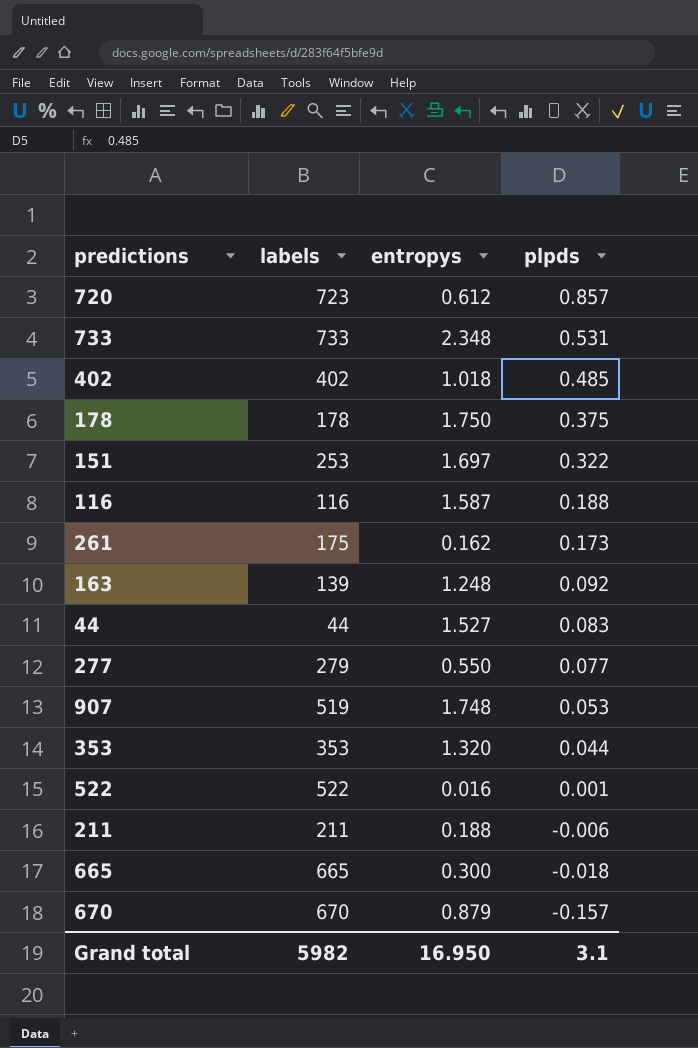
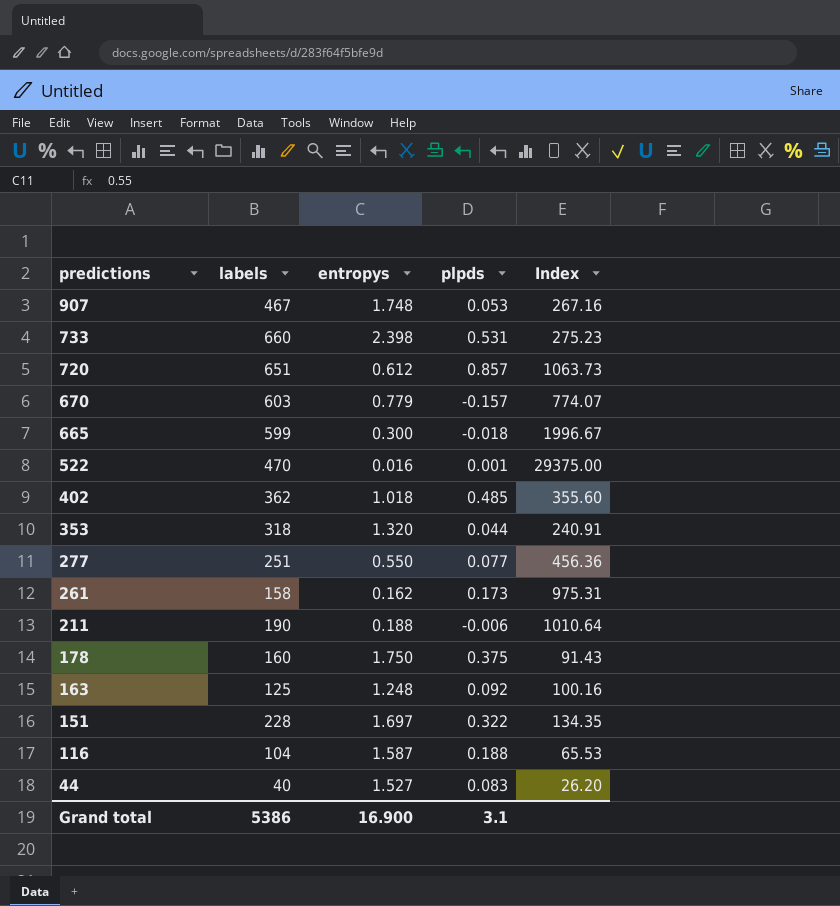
row order: plpds descending -> predictions descending
column Index | formula: none -> [labels] / [entropys]
907 | labels: 519 -> 467
733 | labels: 733 -> 660
733 | entropys: 2.348 -> 2.398
720 | labels: 723 -> 651
670 | labels: 670 -> 603
670 | entropys: 0.879 -> 0.779
665 | labels: 665 -> 599
522 | labels: 522 -> 470
402 | labels: 402 -> 362
353 | labels: 353 -> 318
277 | labels: 279 -> 251
261 | labels: 175 -> 158
211 | labels: 211 -> 190
178 | labels: 178 -> 160
163 | labels: 139 -> 125
151 | labels: 253 -> 228
116 | labels: 116 -> 104
44 | labels: 44 -> 40
Grand total | labels: 5982 -> 5386
Grand total | entropys: 16.950 -> 16.900

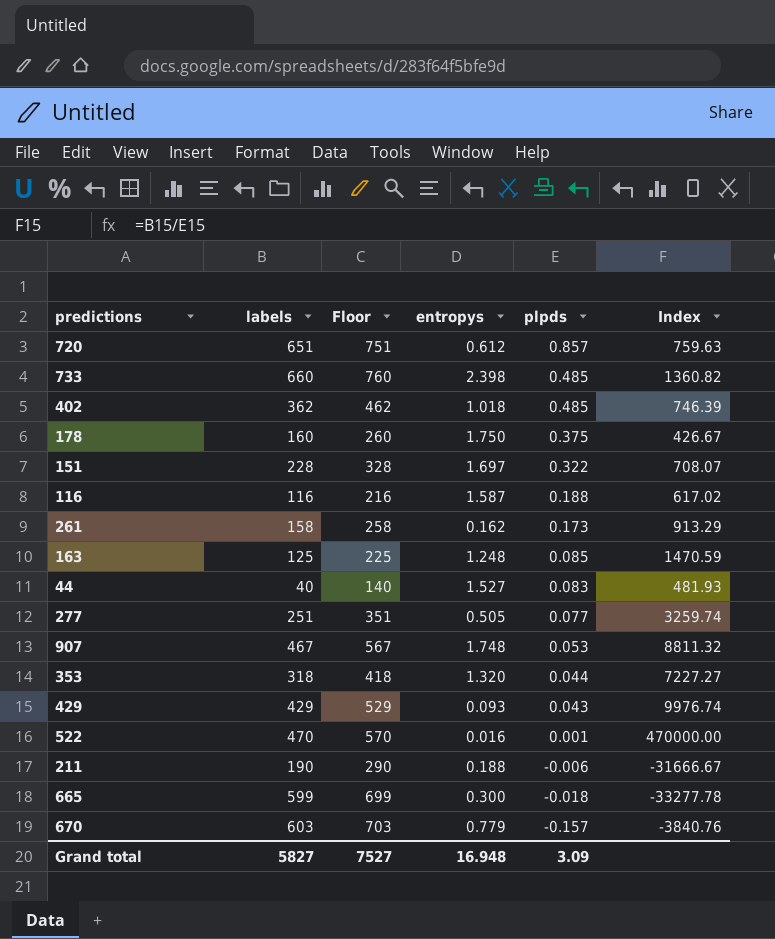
row order: predictions descending -> plpds descending
column Floor | formula: none -> [labels] + 100
column Index | formula: [labels] / [entropys] -> [labels] / [plpds]
733 | plpds: 0.531 -> 0.485
116 | labels: 104 -> 116
163 | plpds: 0.092 -> 0.085
277 | entropys: 0.550 -> 0.505
row 429: none -> 429 | 529 | 0.093 | 0.043 | 9976.74
Grand total | labels: 5386 -> 5827
Grand total | entropys: 16.900 -> 16.948
Grand total | plpds: 3.1 -> 3.09

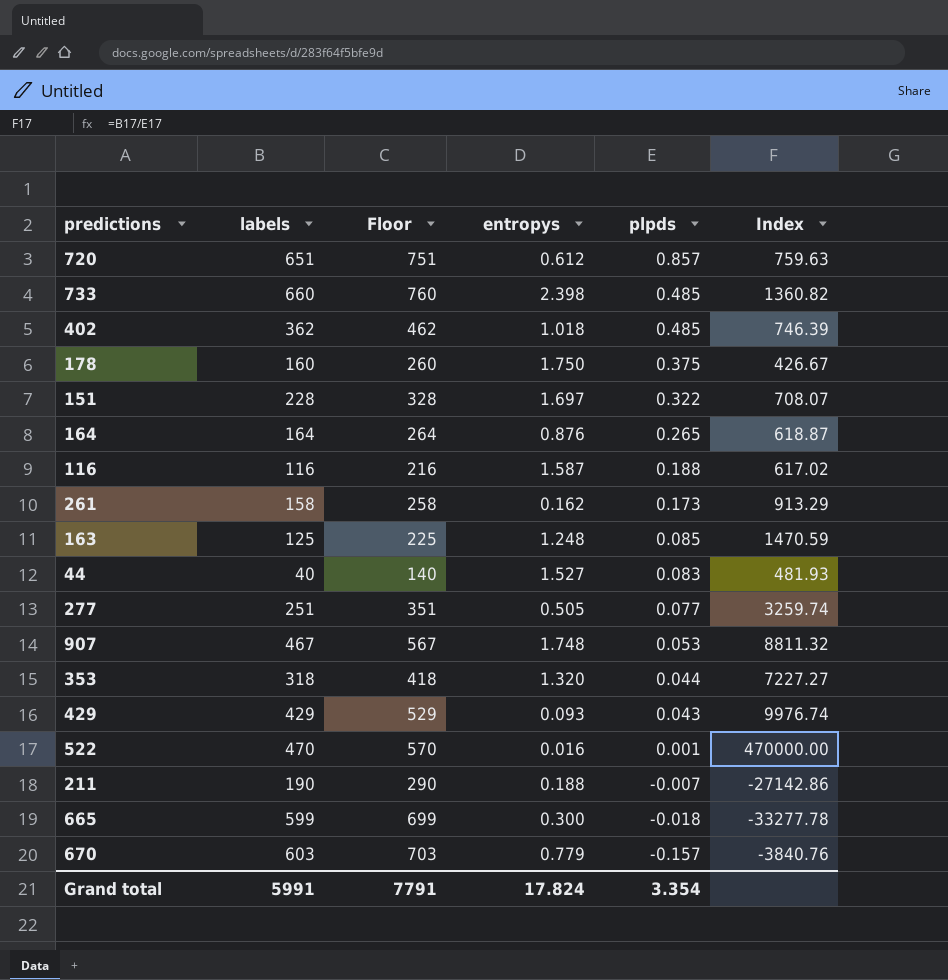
row 164: none -> 164 | 264 | 0.876 | 0.265 | 618.87
211 | plpds: -0.006 -> -0.007
211 | Index: -31666.67 -> -27142.86
Grand total | labels: 5827 -> 5991
Grand total | Floor: 7527 -> 7791
Grand total | entropys: 16.948 -> 17.824
Grand total | plpds: 3.09 -> 3.354

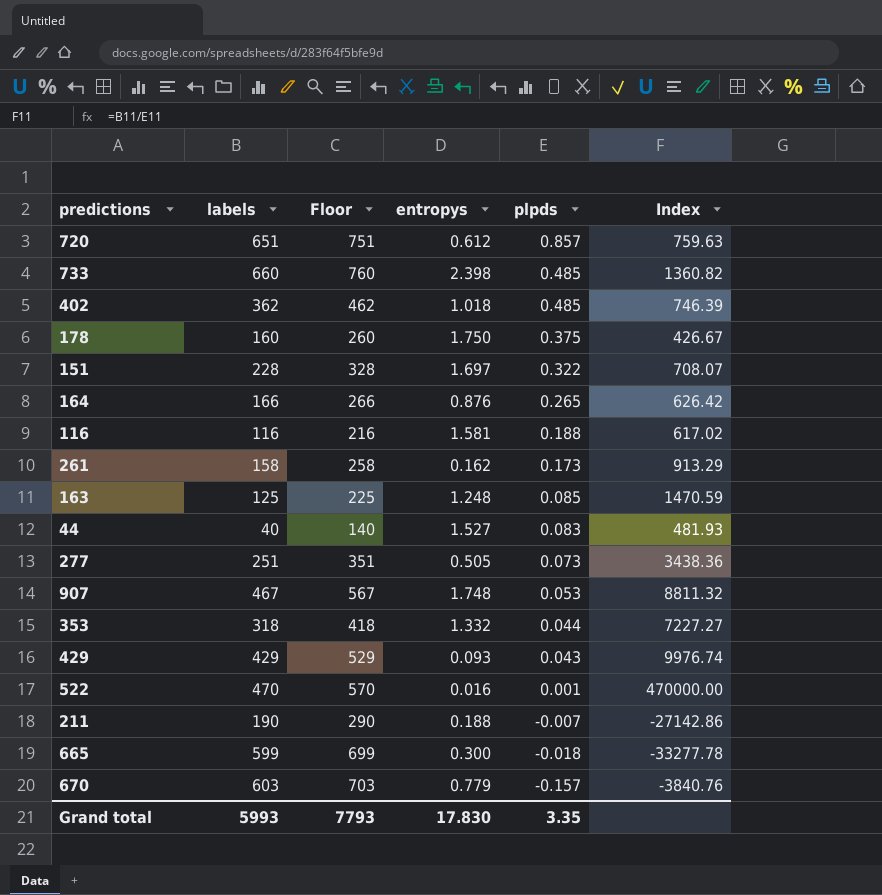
164 | labels: 164 -> 166
164 | Floor: 264 -> 266
164 | Index: 618.87 -> 626.42
116 | entropys: 1.587 -> 1.581
277 | plpds: 0.077 -> 0.073
277 | Index: 3259.74 -> 3438.36
353 | entropys: 1.320 -> 1.332
Grand total | labels: 5991 -> 5993
Grand total | Floor: 7791 -> 7793
Grand total | entropys: 17.824 -> 17.830
Grand total | plpds: 3.354 -> 3.35

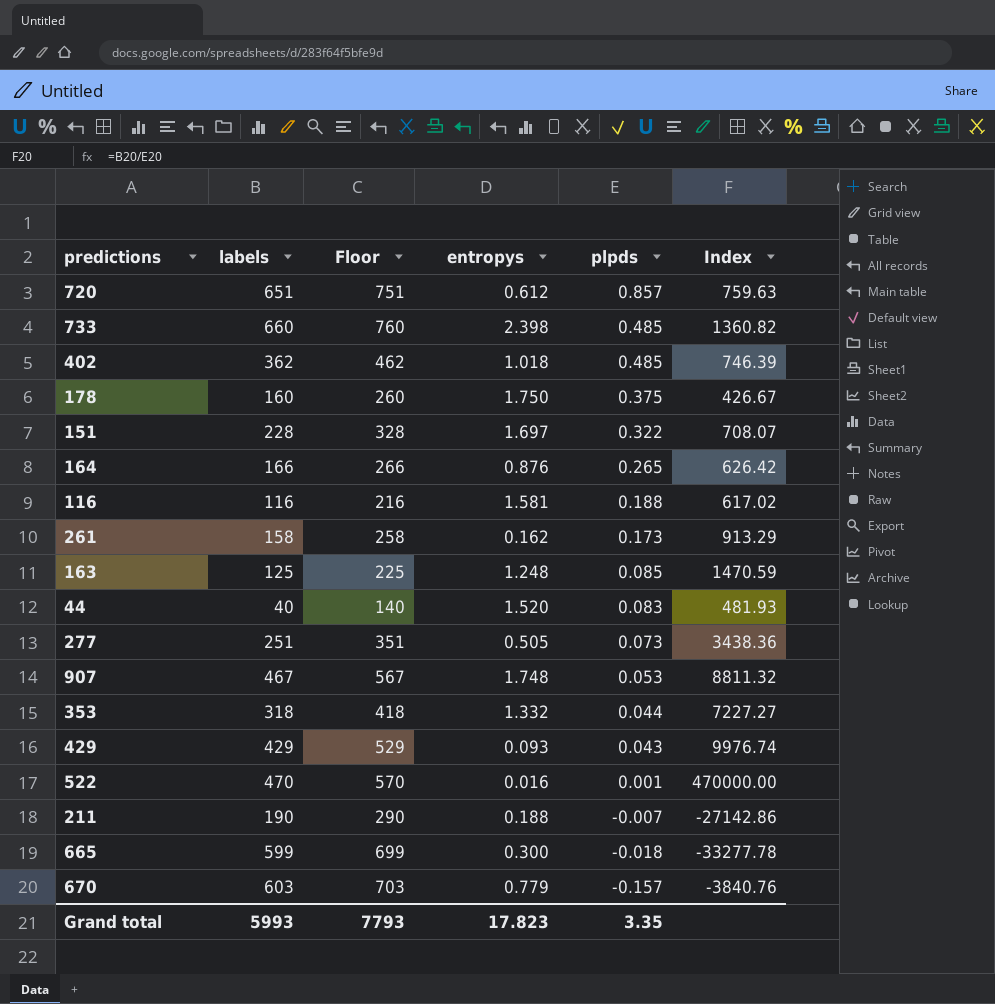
44 | entropys: 1.527 -> 1.520
Grand total | entropys: 17.830 -> 17.823

